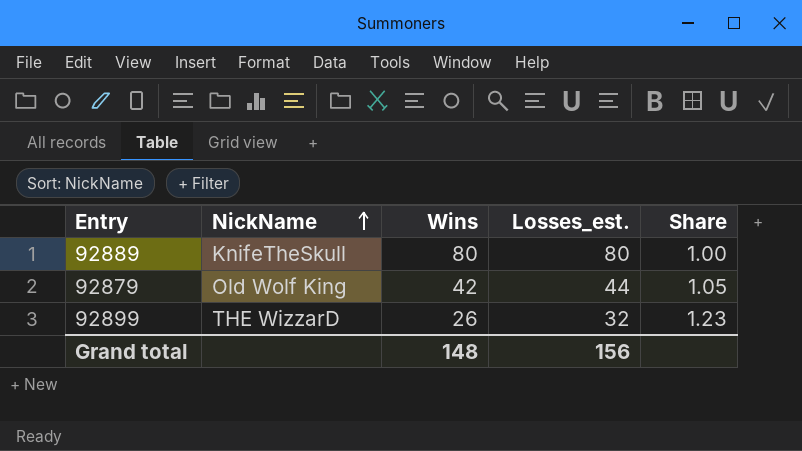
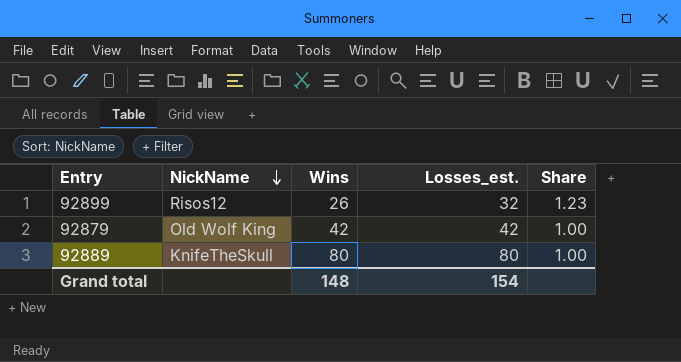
row order: NickName ascending -> NickName descending
92899 | NickName: THE WizzarD -> Risos12
92879 | Losses_est.: 44 -> 42
92879 | Share: 1.05 -> 1.00
Grand total | Losses_est.: 156 -> 154

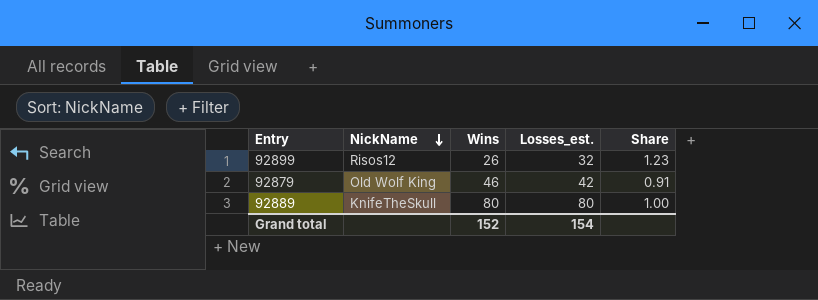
92879 | Wins: 42 -> 46
92879 | Share: 1.00 -> 0.91
Grand total | Wins: 148 -> 152

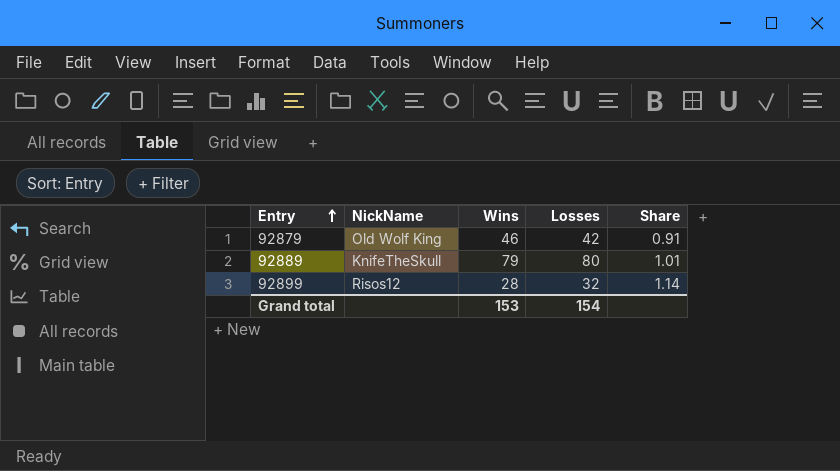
row order: NickName descending -> Entry ascending
column name: Losses_est. -> Losses
92889 | Wins: 80 -> 79
92889 | Share: 1.00 -> 1.01
92899 | Wins: 26 -> 28
92899 | Share: 1.23 -> 1.14
Grand total | Wins: 152 -> 153

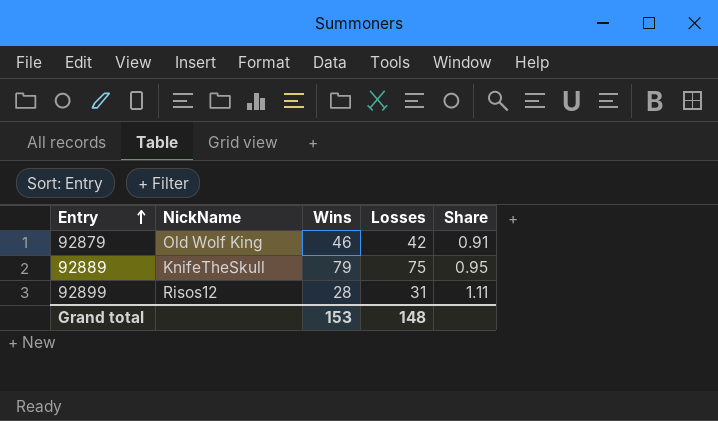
92889 | Losses: 80 -> 75
92889 | Share: 1.01 -> 0.95
92899 | Losses: 32 -> 31
92899 | Share: 1.14 -> 1.11
Grand total | Losses: 154 -> 148

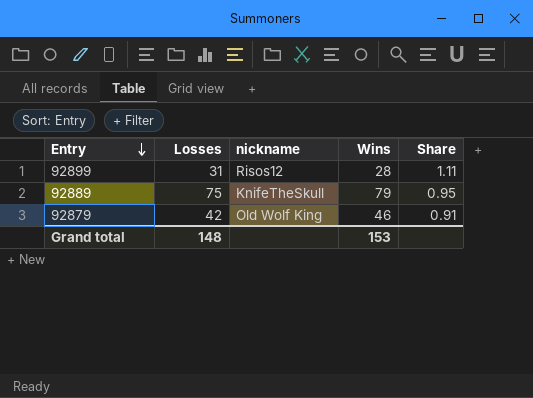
row order: Entry ascending -> Entry descending
column Losses | position: 4 -> 2
column name: NickName -> nickname

